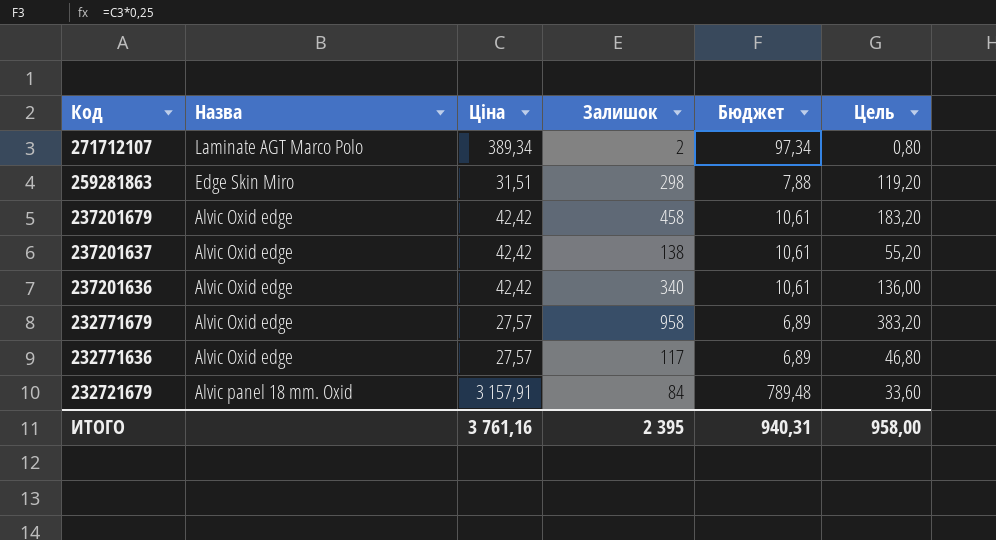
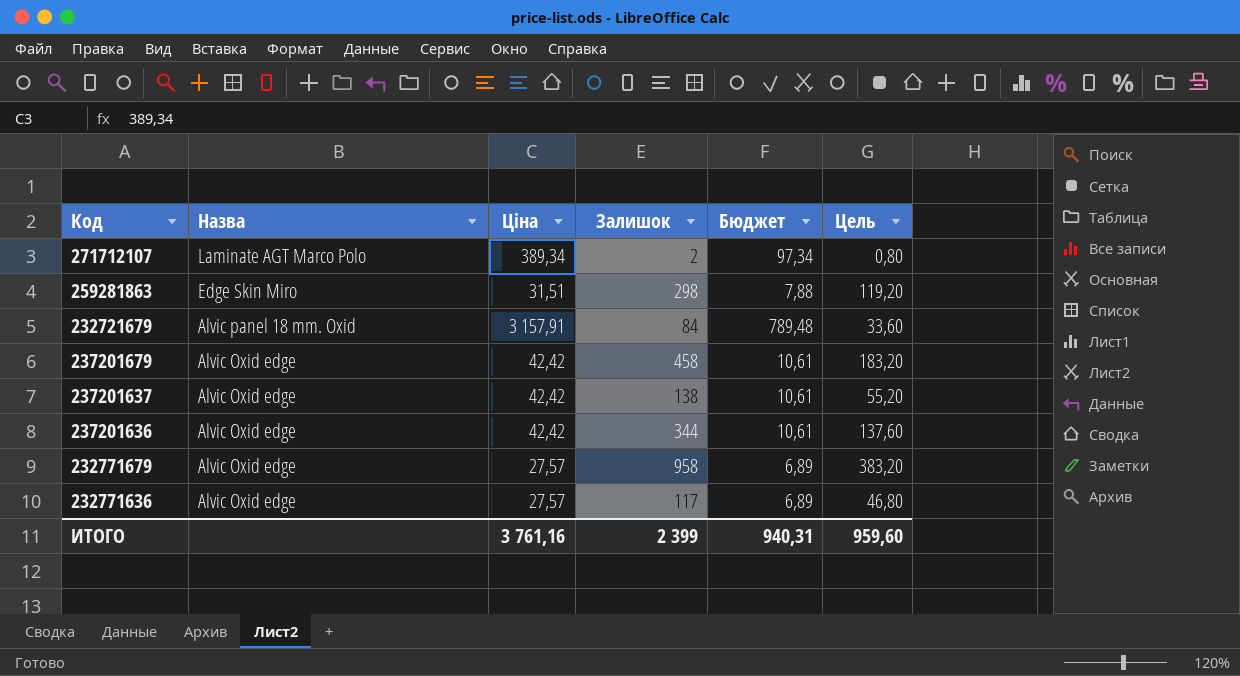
row order: Код descending -> Назва descending
237201636 | Залишок: 340 -> 344
237201636 | Цель: 136,00 -> 137,60
ИТОГО | Залишок: 2 395 -> 2 399
ИТОГО | Цель: 958,00 -> 959,60

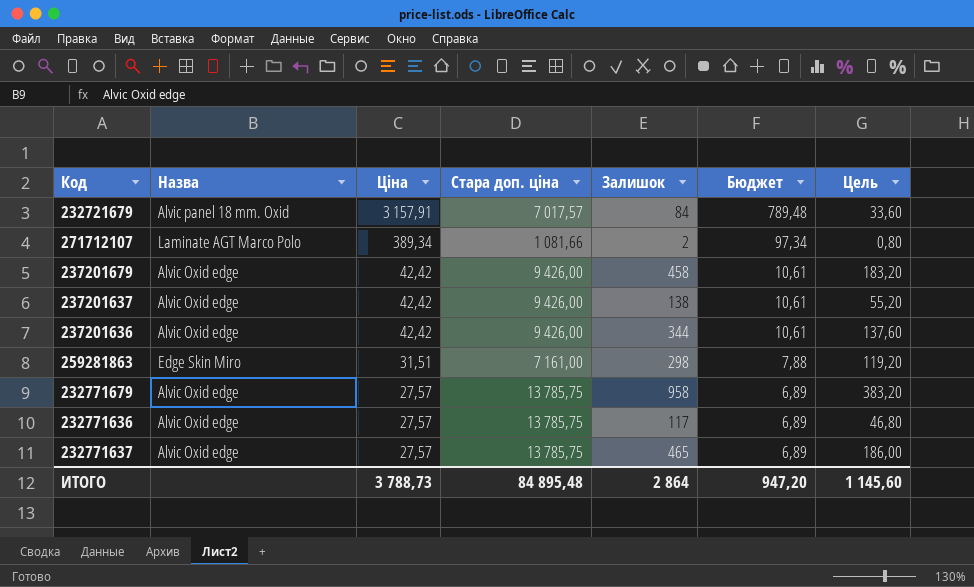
row order: Назва descending -> Ціна descending
column Стара доп. ціна | position: none -> 4
row 232771637: none -> Alvic Oxid edge | 27,57 | 13 785,75 | 465 | 6,89 | 186,00
ИТОГО | Ціна: 3 761,16 -> 3 788,73
ИТОГО | Залишок: 2 399 -> 2 864
ИТОГО | Бюджет: 940,31 -> 947,20
ИТОГО | Цель: 959,60 -> 1 145,60

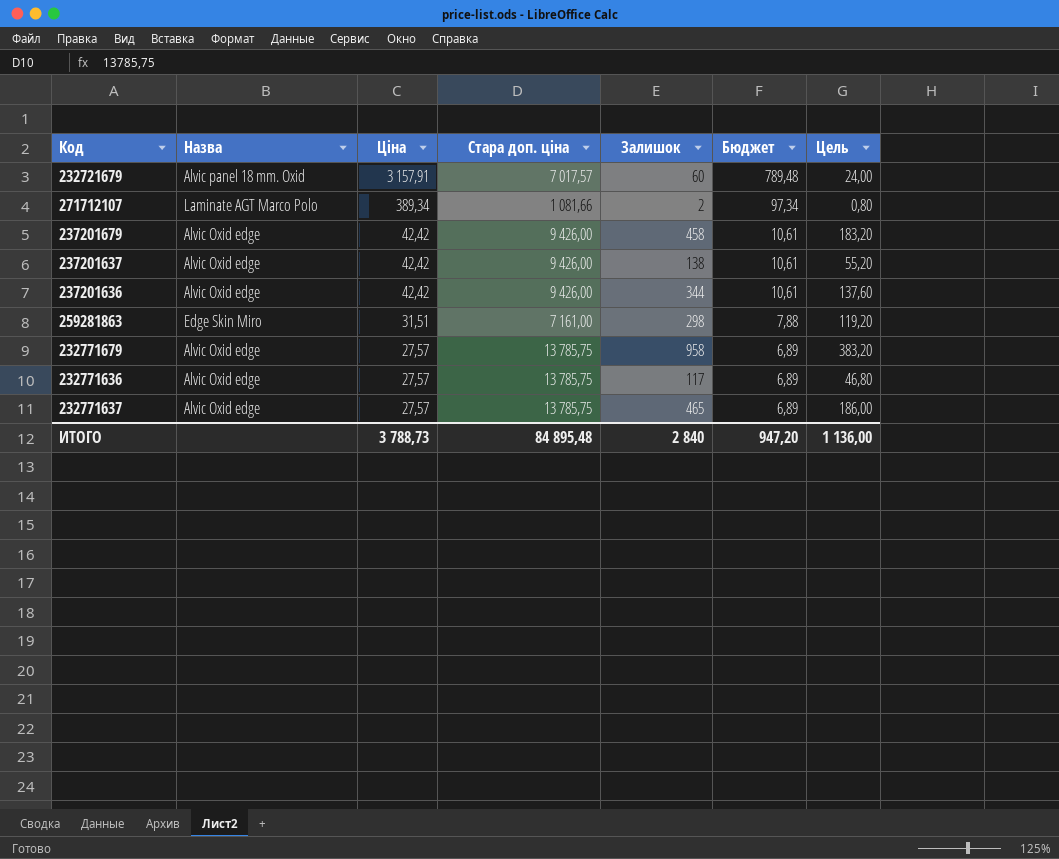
232721679 | Залишок: 84 -> 60
232721679 | Цель: 33,60 -> 24,00
ИТОГО | Залишок: 2 864 -> 2 840
ИТОГО | Цель: 1 145,60 -> 1 136,00

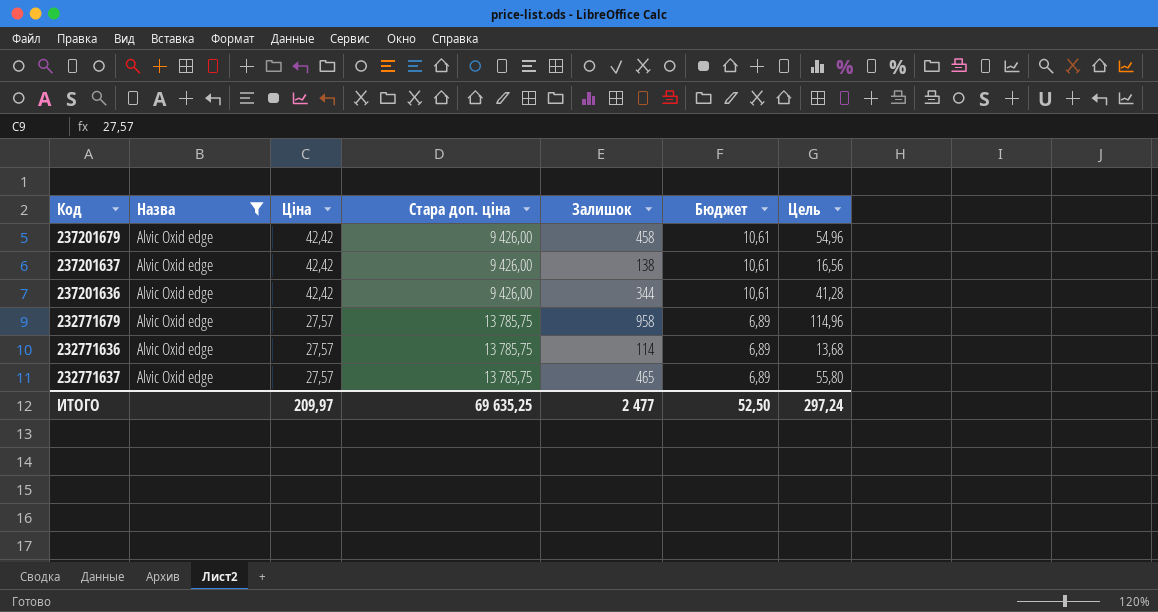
filter: none -> Назва = Alvic Oxid edge
column Цель | formula: [Залишок] * 0,4 -> [Залишок] * 0,12
232771636 | Залишок: 117 -> 114
ИТОГО | Ціна: 3 788,73 -> 209,97
ИТОГО | Стара доп. ціна: 84 895,48 -> 69 635,25
ИТОГО | Залишок: 2 840 -> 2 477
ИТОГО | Бюджет: 947,20 -> 52,50
ИТОГО | Цель: 1 136,00 -> 297,24

